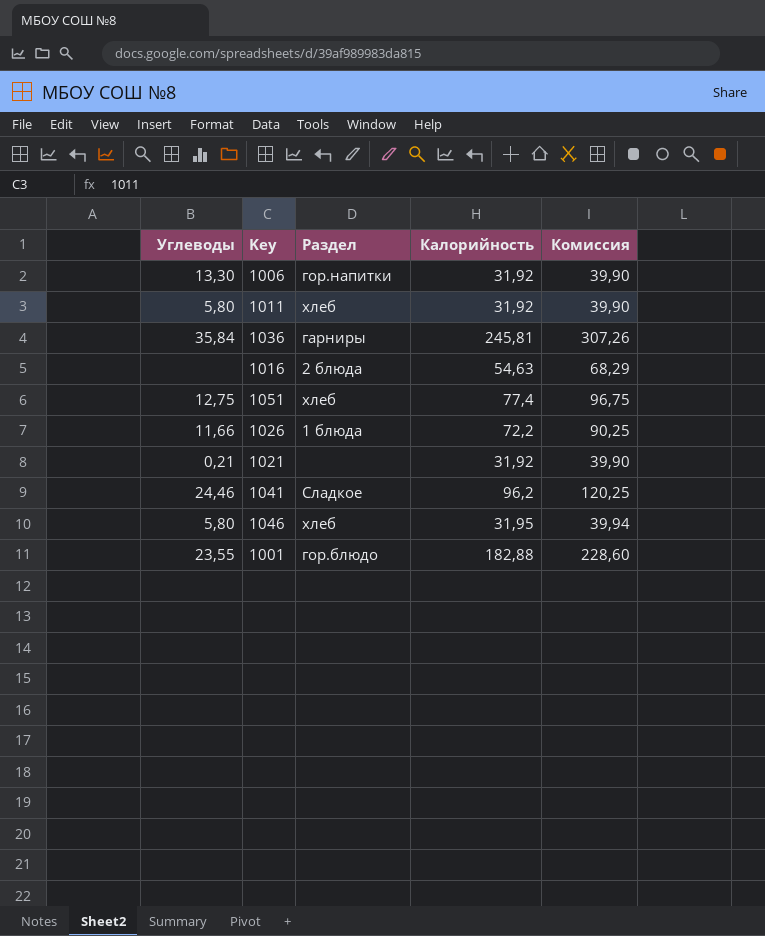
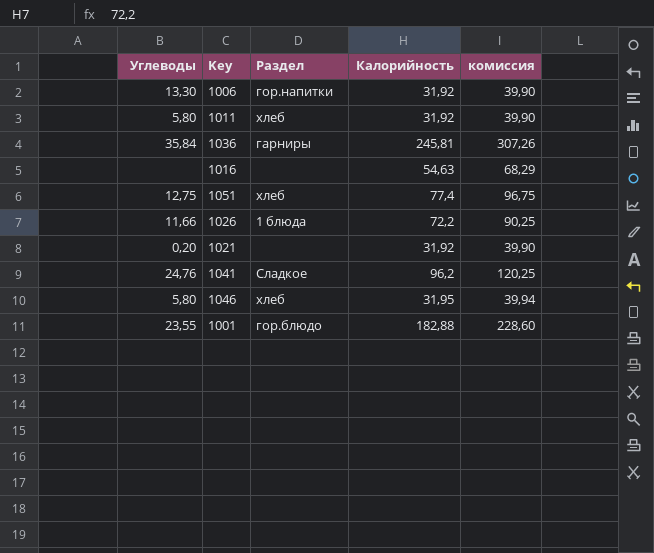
column name: Комиссия -> комиссия
1016 | Раздел: 2 блюда -> none
1021 | Углеводы: 0,21 -> 0,20
1041 | Углеводы: 24,46 -> 24,76

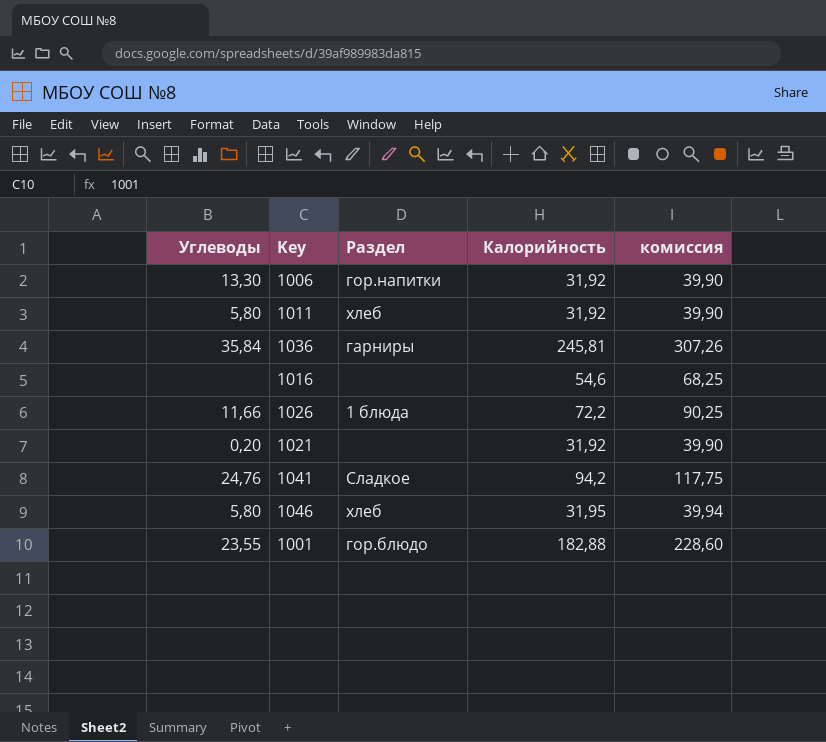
row 1051: 12,75 | хлеб | 77,4 | 96,75 -> none
1016 | Калорийность: 54,63 -> 54,6
1016 | комиссия: 68,29 -> 68,25
1041 | Калорийность: 96,2 -> 94,2
1041 | комиссия: 120,25 -> 117,75

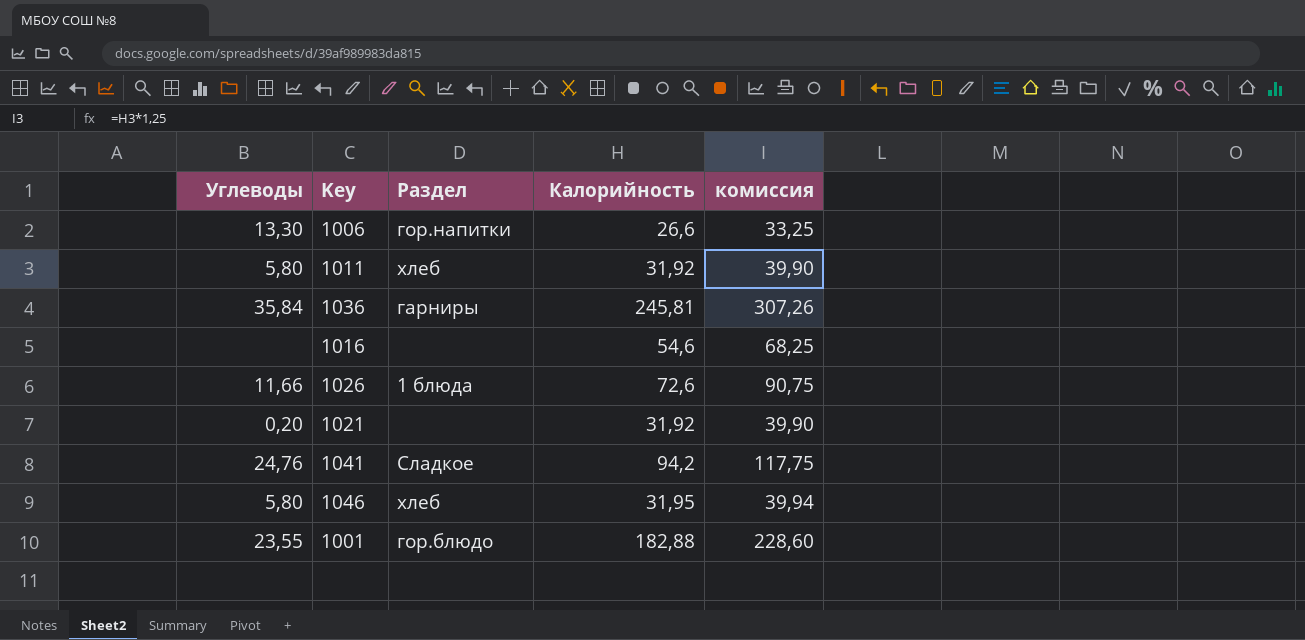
1006 | Калорийность: 31,92 -> 26,6
1006 | комиссия: 39,90 -> 33,25
1026 | Калорийность: 72,2 -> 72,6
1026 | комиссия: 90,25 -> 90,75

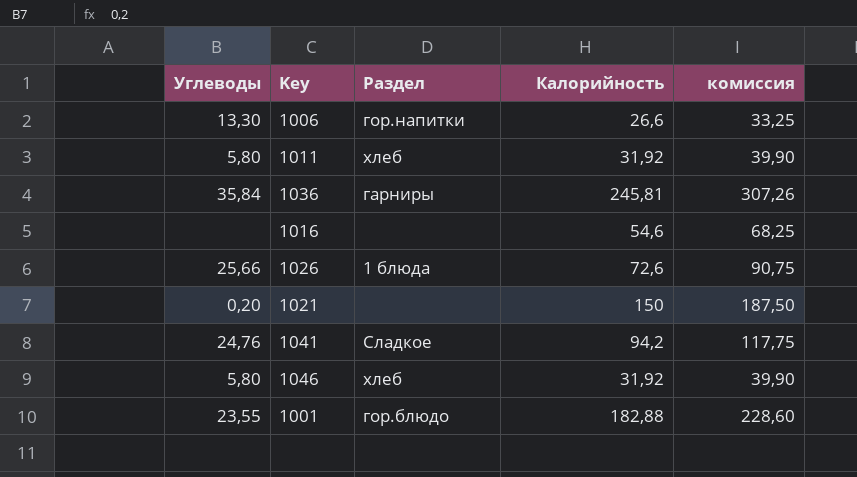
1026 | Углеводы: 11,66 -> 25,66
1021 | Калорийность: 31,92 -> 150
1021 | комиссия: 39,90 -> 187,50
1046 | Калорийность: 31,95 -> 31,92
1046 | комиссия: 39,94 -> 39,90

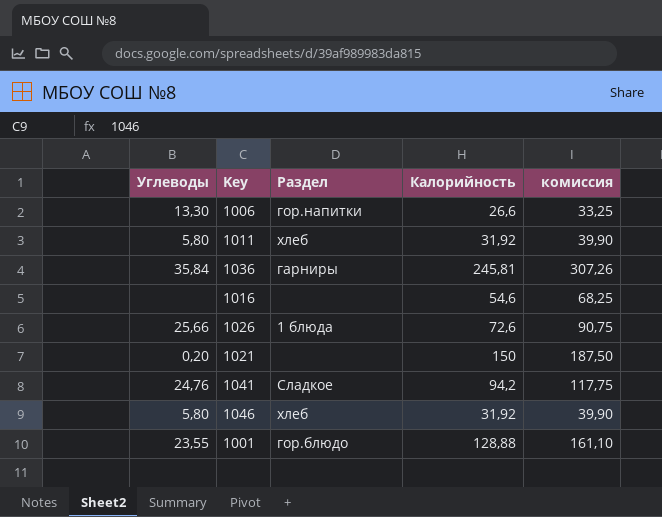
1001 | Калорийность: 182,88 -> 128,88
1001 | комиссия: 228,60 -> 161,10

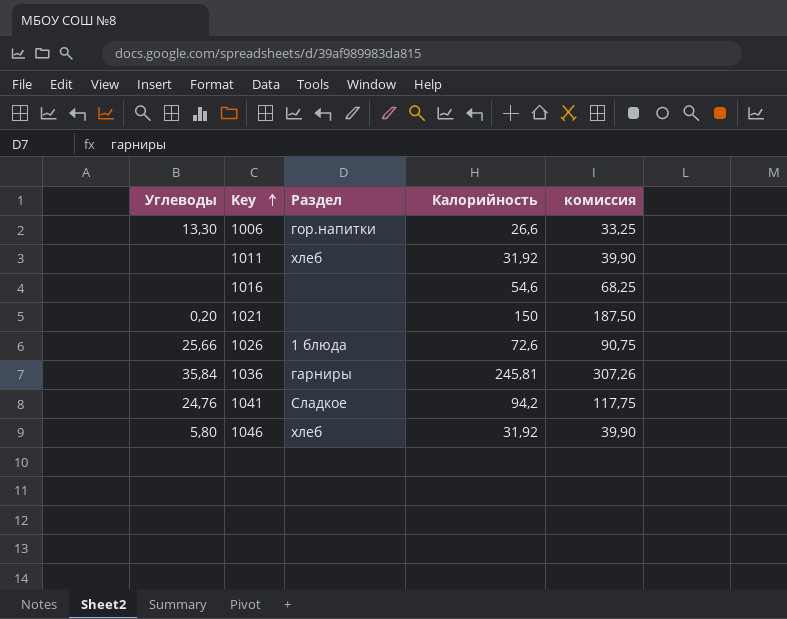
row order: none -> Key ascending
row 1001: 23,55 | гор.блюдо | 128,88 | 161,10 -> none
1011 | Углеводы: 5,80 -> none

